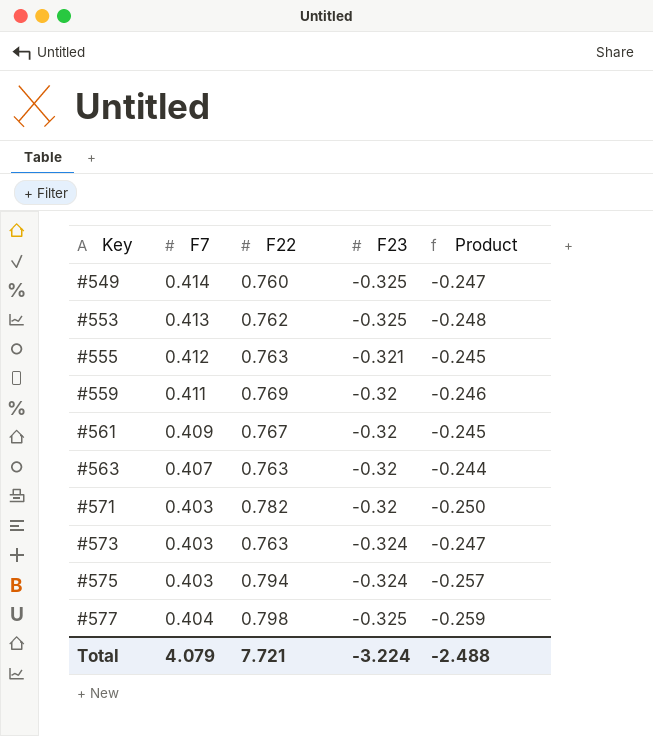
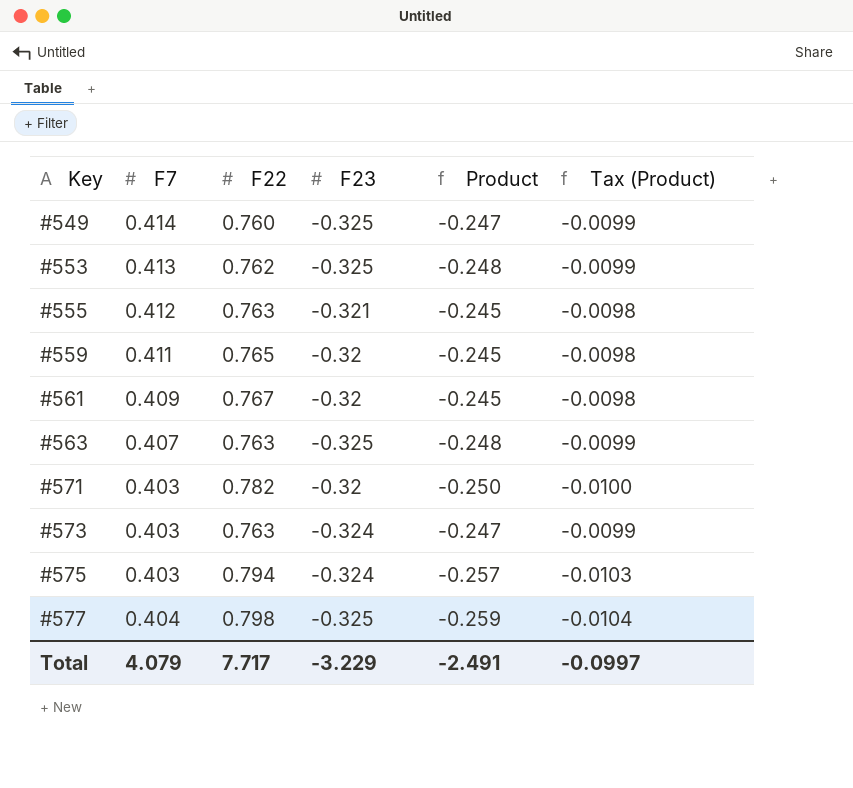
column Tax (Product) | formula: none -> [Product] * 0.04
#559 | F22: 0.769 -> 0.765
#559 | Product: -0.246 -> -0.245
#563 | F23: -0.32 -> -0.325
#563 | Product: -0.244 -> -0.248
Total | F22: 7.721 -> 7.717
Total | F23: -3.224 -> -3.229
Total | Product: -2.488 -> -2.491

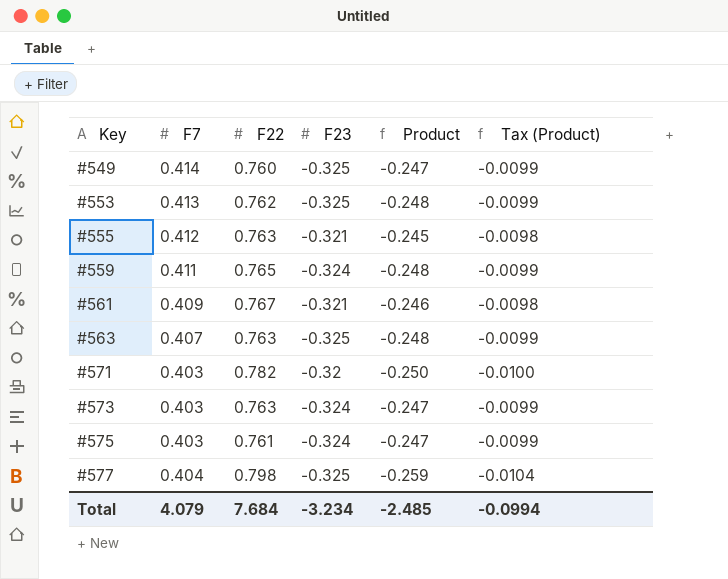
#559 | F23: -0.32 -> -0.324
#559 | Product: -0.245 -> -0.248
#559 | Tax (Product): -0.0098 -> -0.0099
#561 | F23: -0.32 -> -0.321
#561 | Product: -0.245 -> -0.246
#575 | F22: 0.794 -> 0.761
#575 | Product: -0.257 -> -0.247
#575 | Tax (Product): -0.0103 -> -0.0099
Total | F22: 7.717 -> 7.684
Total | F23: -3.229 -> -3.234
Total | Product: -2.491 -> -2.485
Total | Tax (Product): -0.0997 -> -0.0994

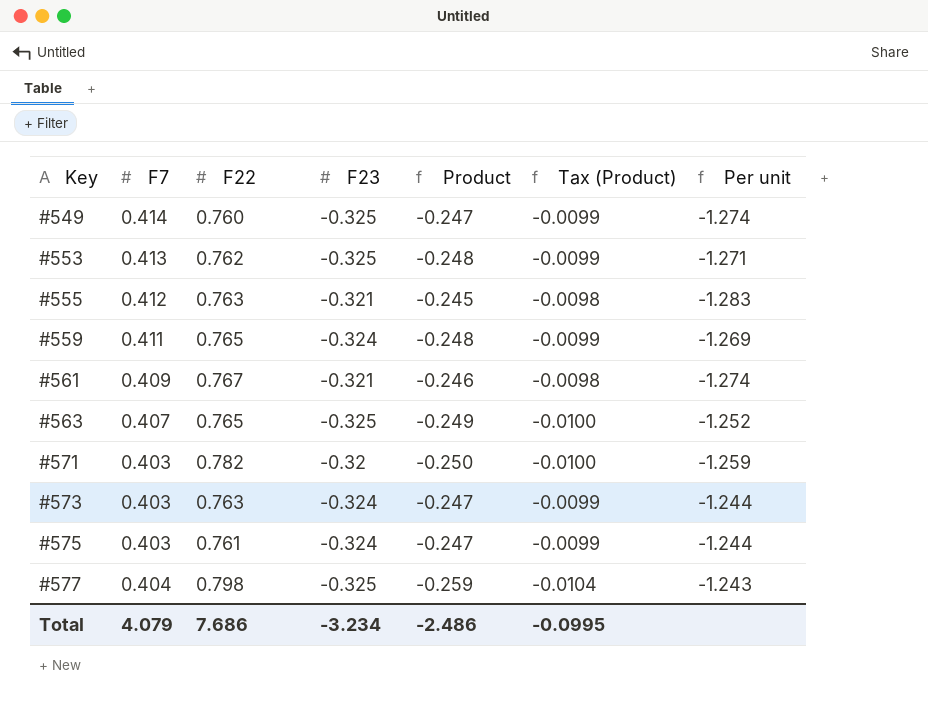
column Per unit | formula: none -> [F7] / [F23]
#563 | F22: 0.763 -> 0.765
#563 | Product: -0.248 -> -0.249
#563 | Tax (Product): -0.0099 -> -0.0100
Total | F22: 7.684 -> 7.686
Total | Product: -2.485 -> -2.486
Total | Tax (Product): -0.0994 -> -0.0995

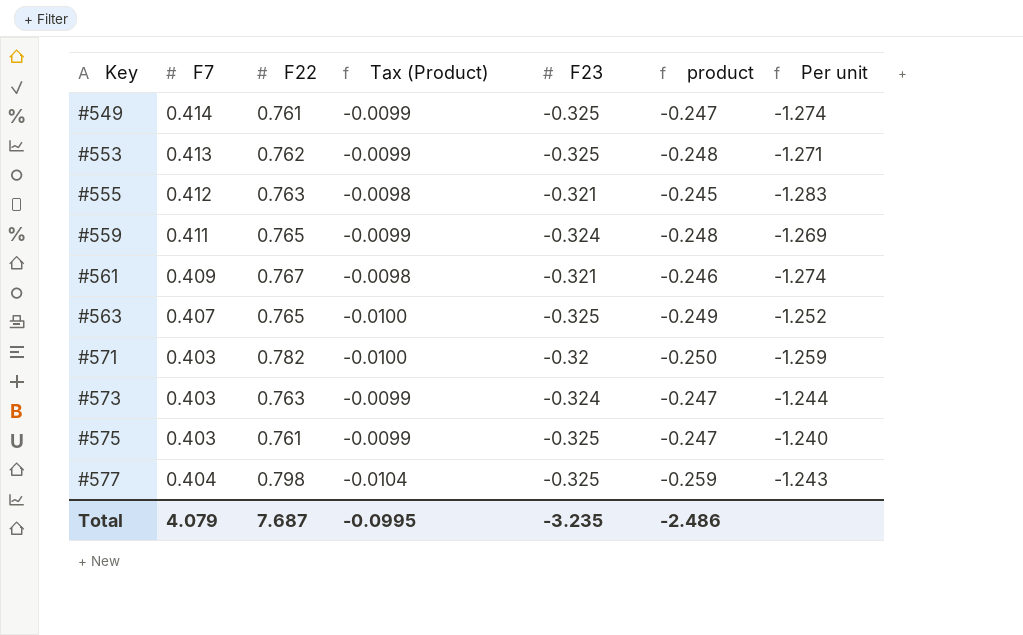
column Tax (Product) | position: 6 -> 4
column name: Product -> product
#549 | F22: 0.760 -> 0.761
#575 | F23: -0.324 -> -0.325
#575 | Per unit: -1.244 -> -1.240
Total | F22: 7.686 -> 7.687
Total | F23: -3.234 -> -3.235

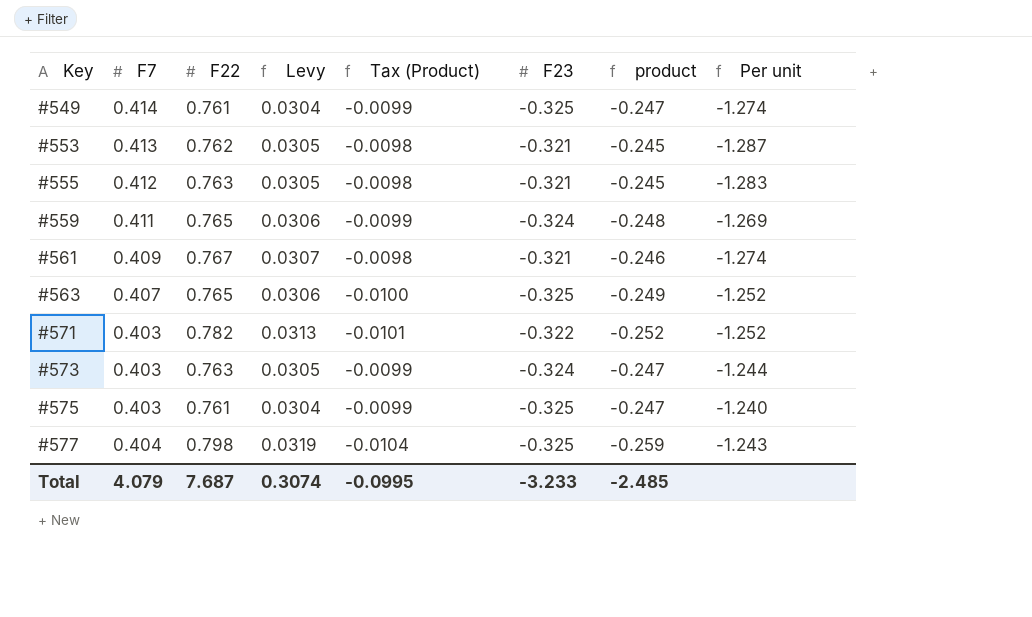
column Levy | formula: none -> [F22] * 0.04
#553 | Tax (Product): -0.0099 -> -0.0098
#553 | F23: -0.325 -> -0.321
#553 | product: -0.248 -> -0.245
#553 | Per unit: -1.271 -> -1.287
#571 | Tax (Product): -0.0100 -> -0.0101
#571 | F23: -0.32 -> -0.322
#571 | product: -0.250 -> -0.252
#571 | Per unit: -1.259 -> -1.252
Total | F23: -3.235 -> -3.233
Total | product: -2.486 -> -2.485

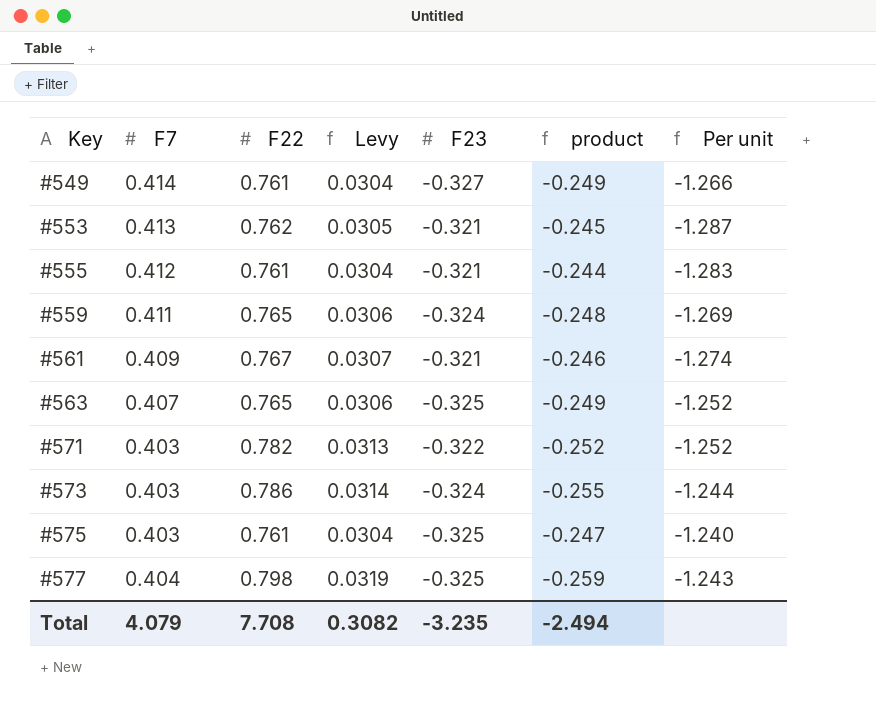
column Tax (Product) | formula: [product] * 0.04 -> none
#549 | F23: -0.325 -> -0.327
#549 | product: -0.247 -> -0.249
#549 | Per unit: -1.274 -> -1.266
#555 | F22: 0.763 -> 0.761
#555 | Levy: 0.0305 -> 0.0304
#555 | product: -0.245 -> -0.244
#573 | F22: 0.763 -> 0.786
#573 | Levy: 0.0305 -> 0.0314
#573 | product: -0.247 -> -0.255
Total | F22: 7.687 -> 7.708
Total | Levy: 0.3074 -> 0.3082
Total | F23: -3.233 -> -3.235
Total | product: -2.485 -> -2.494

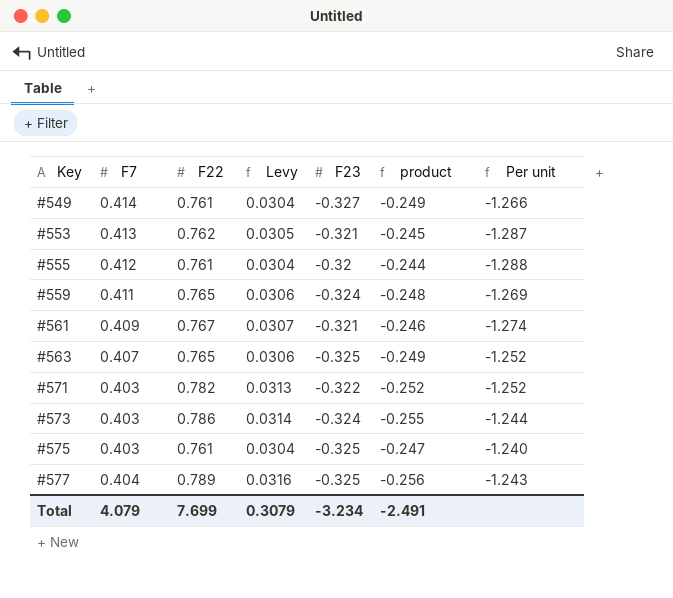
#555 | F23: -0.321 -> -0.32
#555 | Per unit: -1.283 -> -1.288
#577 | F22: 0.798 -> 0.789
#577 | Levy: 0.0319 -> 0.0316
#577 | product: -0.259 -> -0.256
Total | F22: 7.708 -> 7.699
Total | Levy: 0.3082 -> 0.3079
Total | F23: -3.235 -> -3.234
Total | product: -2.494 -> -2.491

